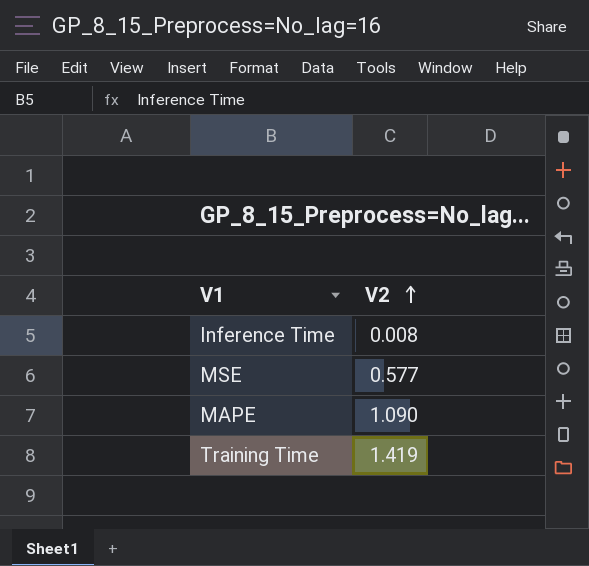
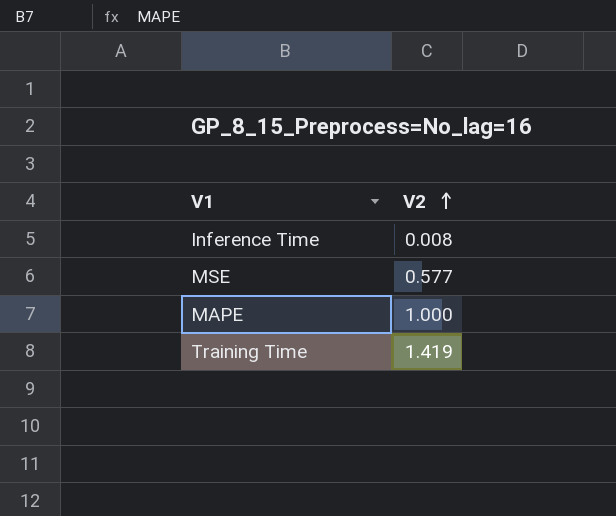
MAPE | V2: 1.090 -> 1.000

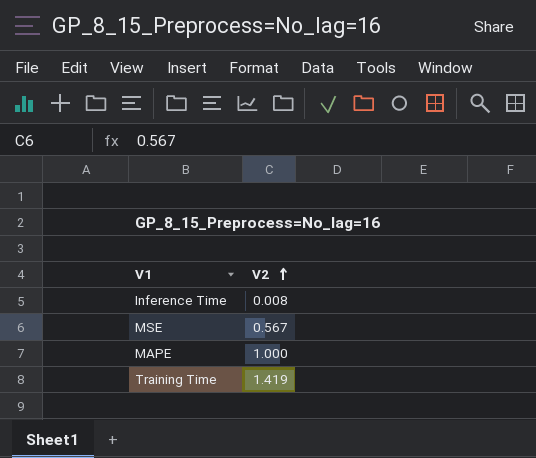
MSE | V2: 0.577 -> 0.567

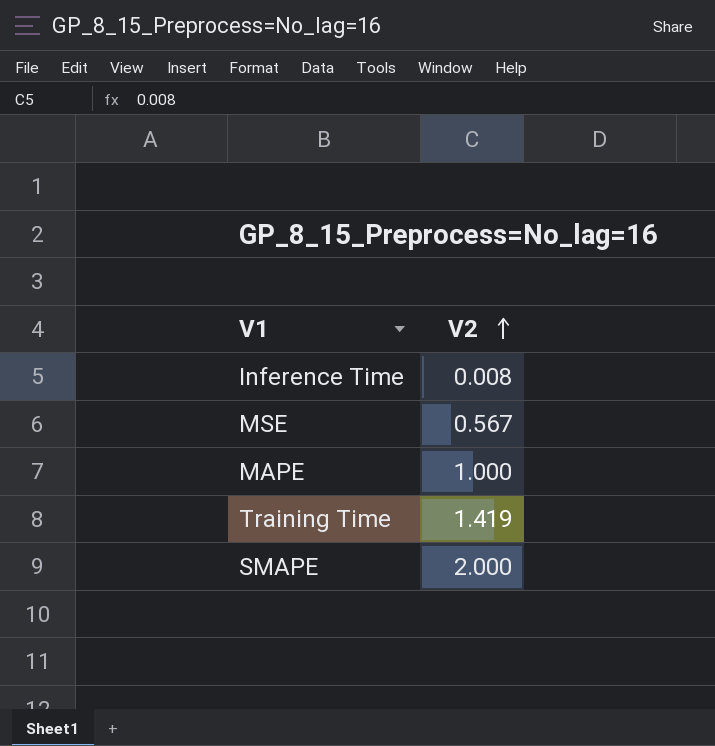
row SMAPE: none -> 2.000

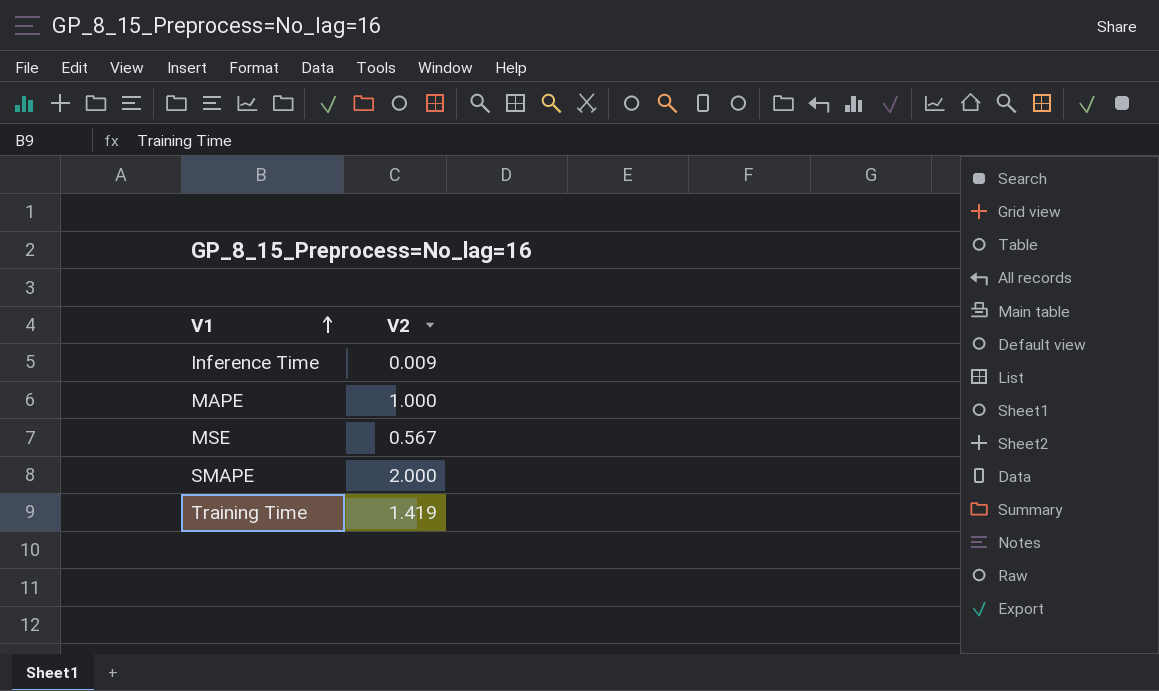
row order: V2 ascending -> V1 ascending
Inference Time | V2: 0.008 -> 0.009

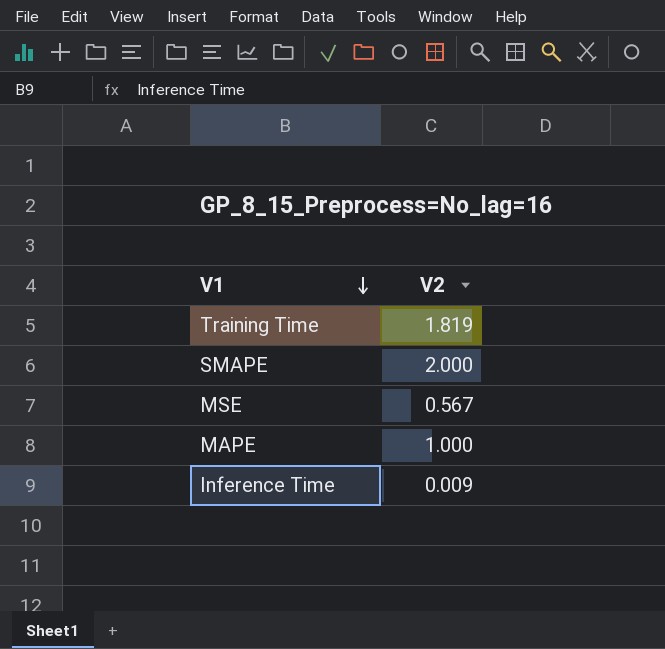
row order: V1 ascending -> V1 descending
Training Time | V2: 1.419 -> 1.819

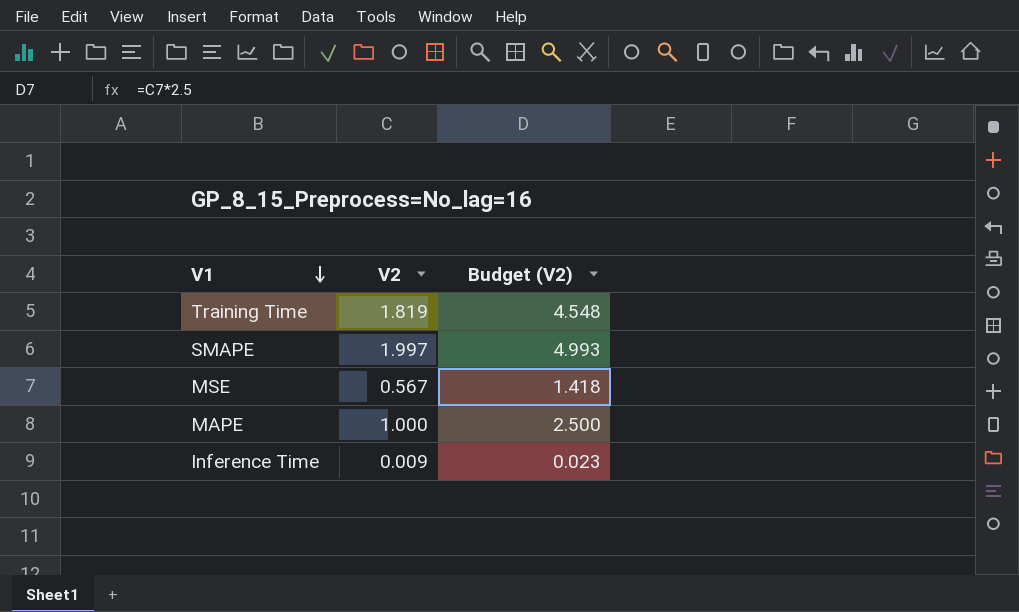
column Budget (V2) | formula: none -> [V2] * 2.5
SMAPE | V2: 2.000 -> 1.997

